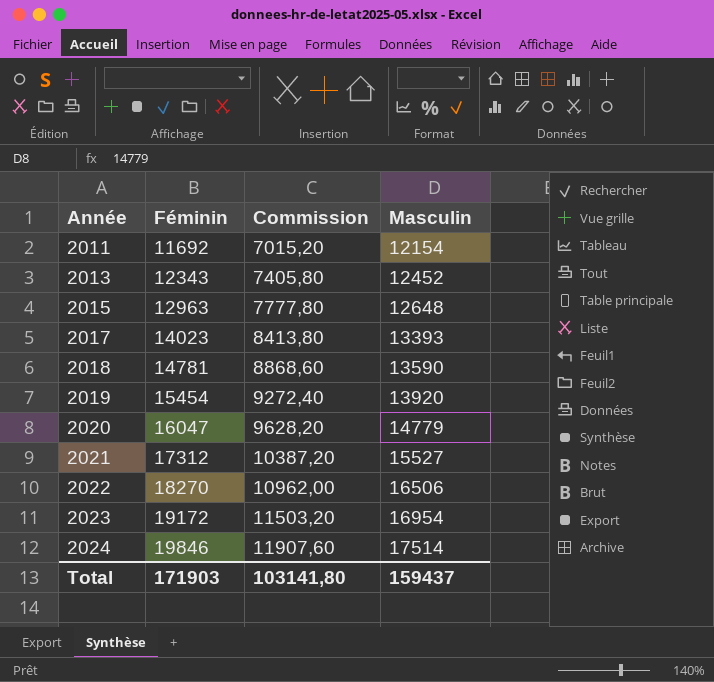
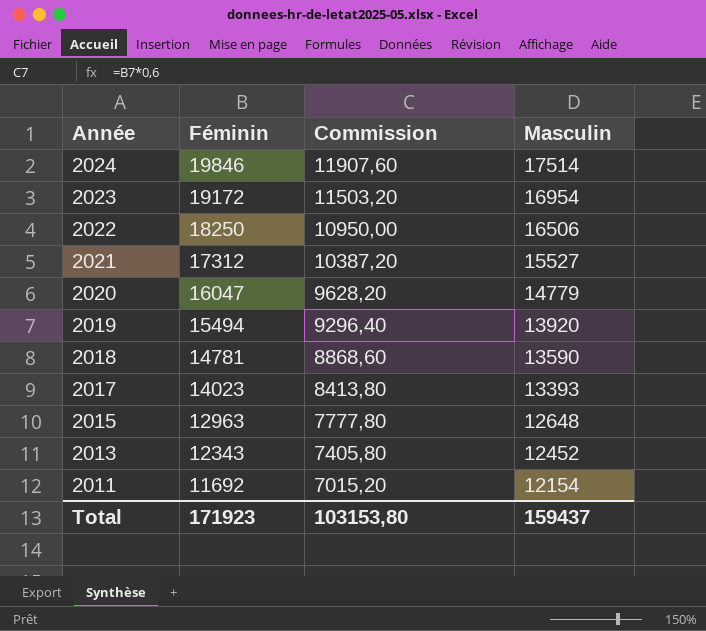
row order: Année ascending -> Année descending
2022 | Féminin: 18270 -> 18250
2022 | Commission: 10962,00 -> 10950,00
2019 | Féminin: 15454 -> 15494
2019 | Commission: 9272,40 -> 9296,40
Total | Féminin: 171903 -> 171923
Total | Commission: 103141,80 -> 103153,80

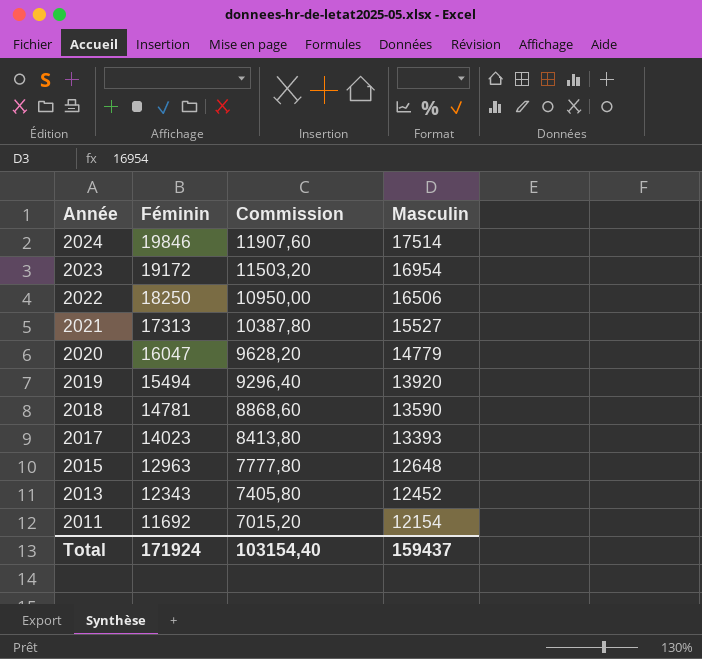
2021 | Féminin: 17312 -> 17313
2021 | Commission: 10387,20 -> 10387,80
Total | Féminin: 171923 -> 171924
Total | Commission: 103153,80 -> 103154,40

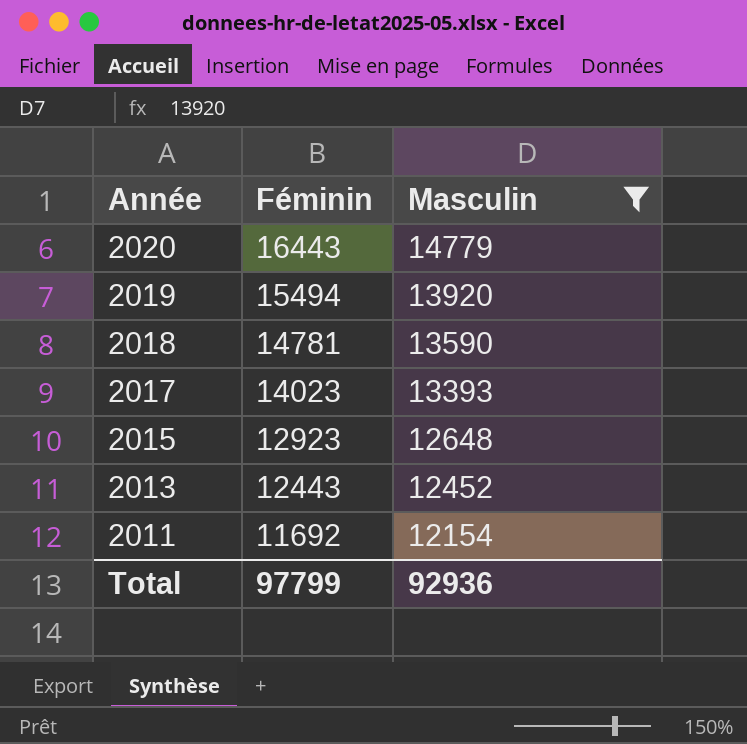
filter: none -> Masculin <= 14779
column Commission | formula: [Féminin] * 0,6 -> none
2020 | Féminin: 16047 -> 16443
2015 | Féminin: 12963 -> 12923
2013 | Féminin: 12343 -> 12443
Total | Féminin: 171924 -> 97799
Total | Masculin: 159437 -> 92936

